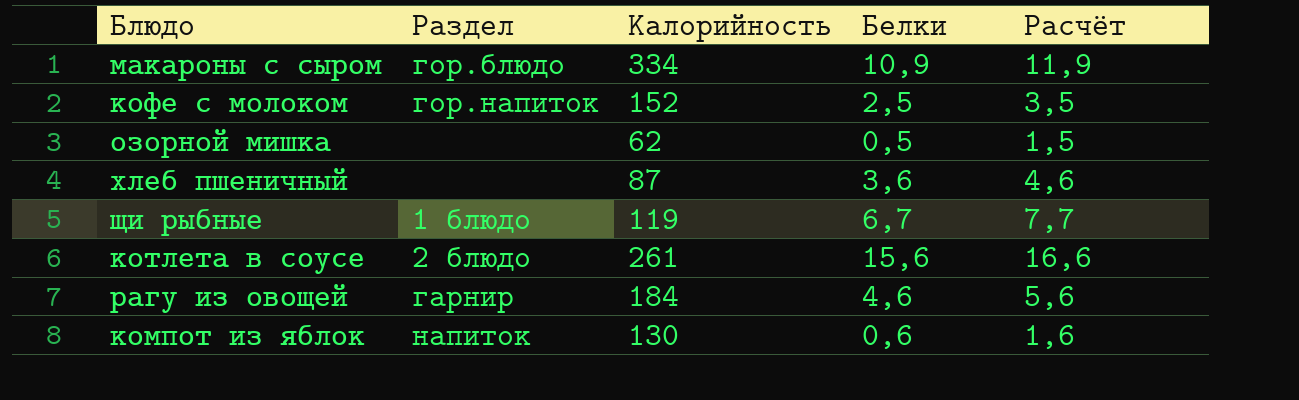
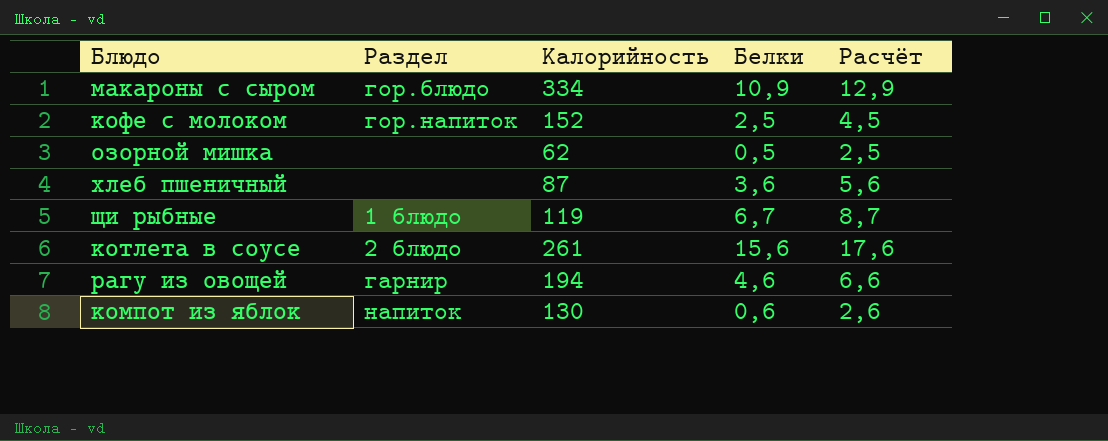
column Расчёт | formula: [Белки] + 1 -> [Белки] + 2
рагу из овощей | Калорийность: 184 -> 194

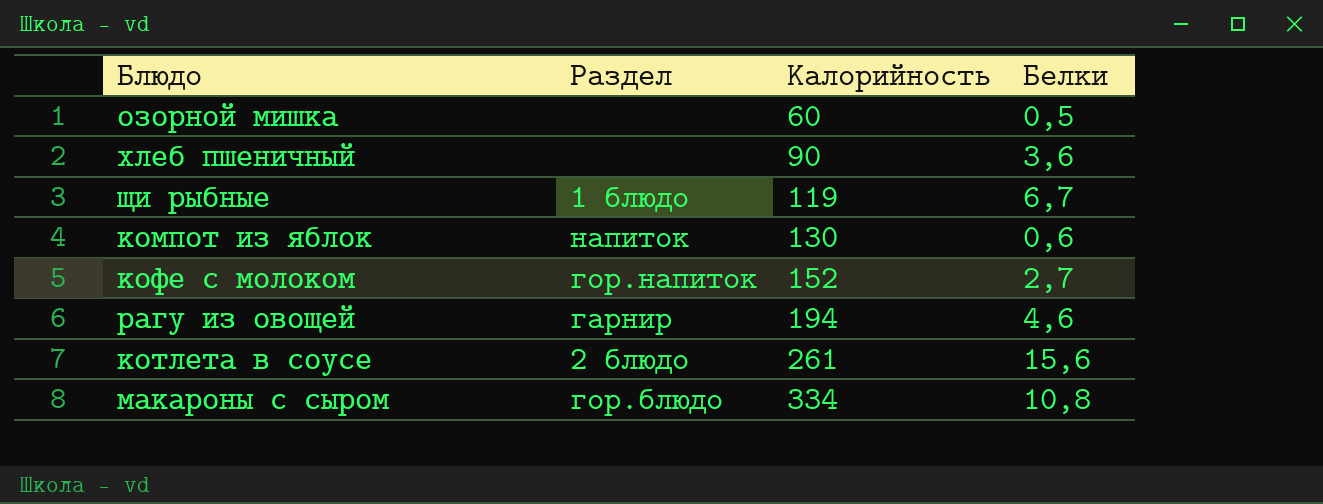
row order: none -> Калорийность ascending
column Расчёт | formula: [Белки] + 2 -> none
озорной мишка | Калорийность: 62 -> 60
хлеб пшеничный | Калорийность: 87 -> 90
кофе с молоком | Белки: 2,5 -> 2,7
макароны с сыром | Белки: 10,9 -> 10,8

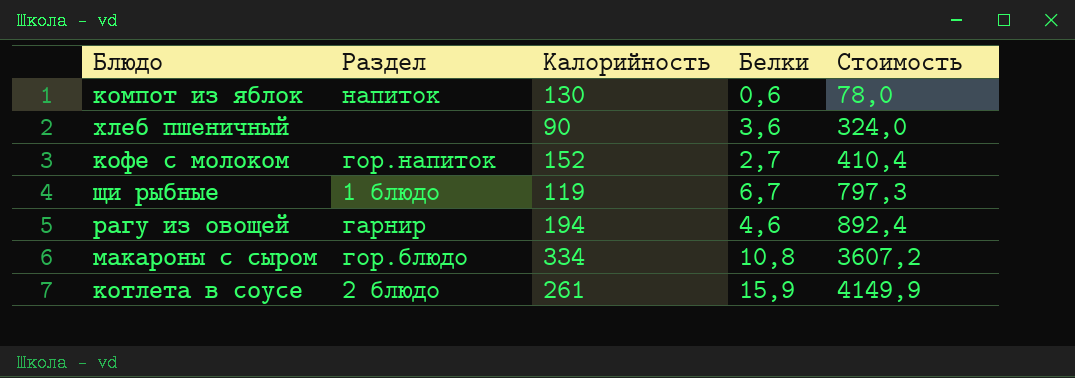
row order: Калорийность ascending -> Стоимость ascending
column Стоимость | formula: none -> [Калорийность] * [Белки]
row озорной мишка: none | 60 | 0,5 -> none
котлета в соусе | Белки: 15,6 -> 15,9

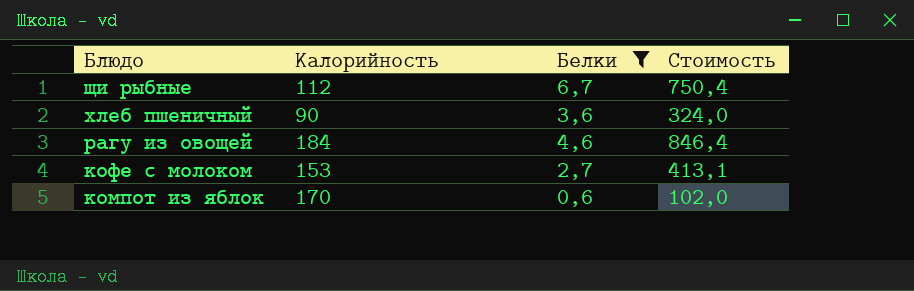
filter: none -> Белки <= 6,7
row order: Стоимость ascending -> Блюдо descending
column Раздел | position: 2 -> none
щи рыбные | Калорийность: 119 -> 112
щи рыбные | Стоимость: 797,3 -> 750,4
рагу из овощей | Калорийность: 194 -> 184
рагу из овощей | Стоимость: 892,4 -> 846,4
кофе с молоком | Калорийность: 152 -> 153
кофе с молоком | Стоимость: 410,4 -> 413,1
компот из яблок | Калорийность: 130 -> 170
компот из яблок | Стоимость: 78,0 -> 102,0

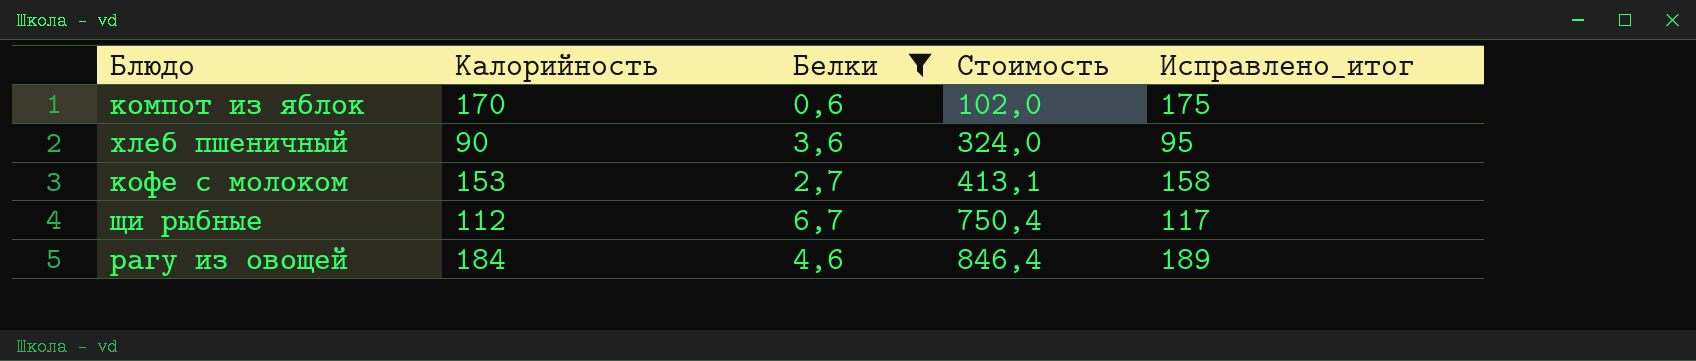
row order: Блюдо descending -> Стоимость ascending
column Исправлено_итог | formula: none -> [Калорийность] + 5

